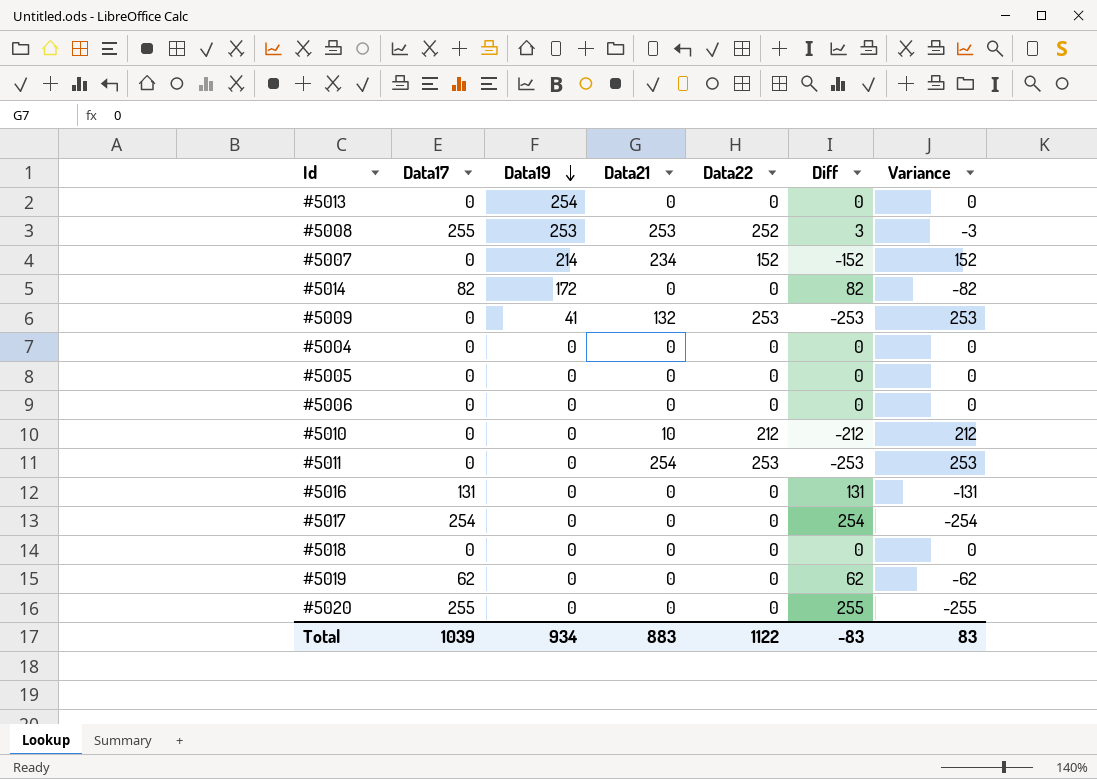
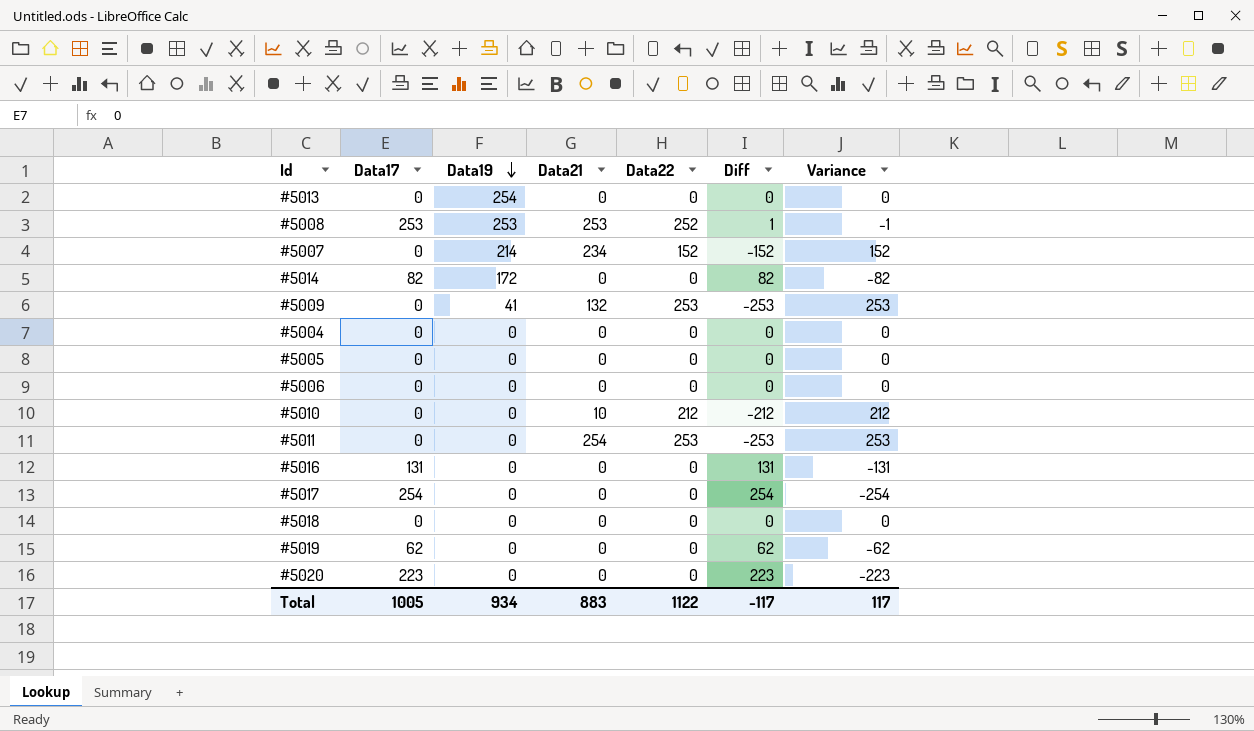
#5008 | Data17: 255 -> 253
#5008 | Diff: 3 -> 1
#5008 | Variance: -3 -> -1
#5020 | Data17: 255 -> 223
#5020 | Diff: 255 -> 223
#5020 | Variance: -255 -> -223
Total | Data17: 1039 -> 1005
Total | Diff: -83 -> -117
Total | Variance: 83 -> 117

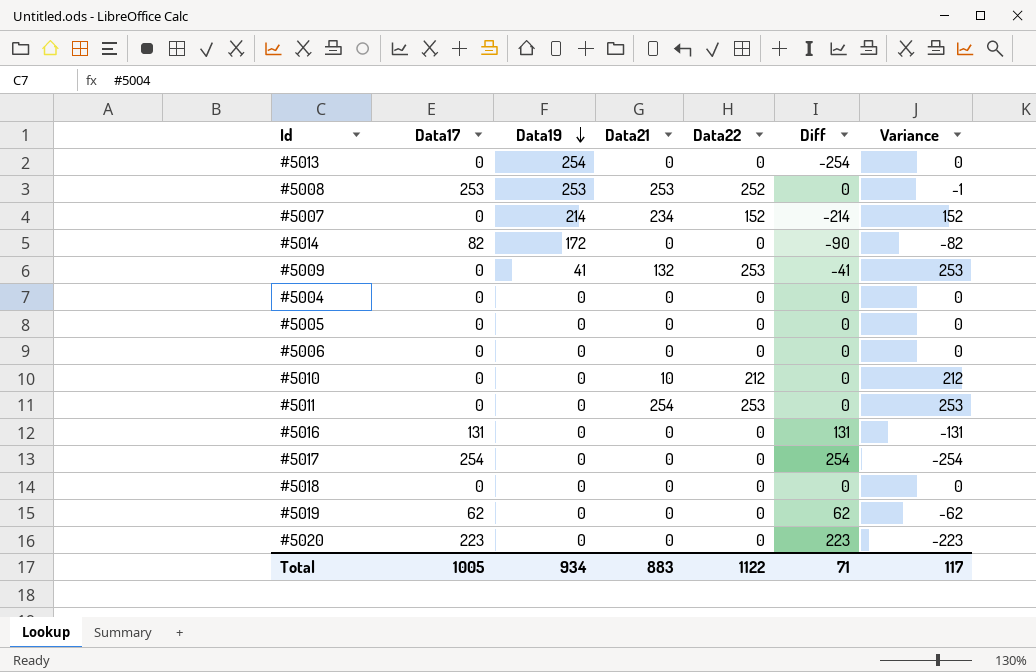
column Diff | formula: [Data17] - [Data22] -> [Data17] - [Data19]
Total | Diff: -117 -> 71

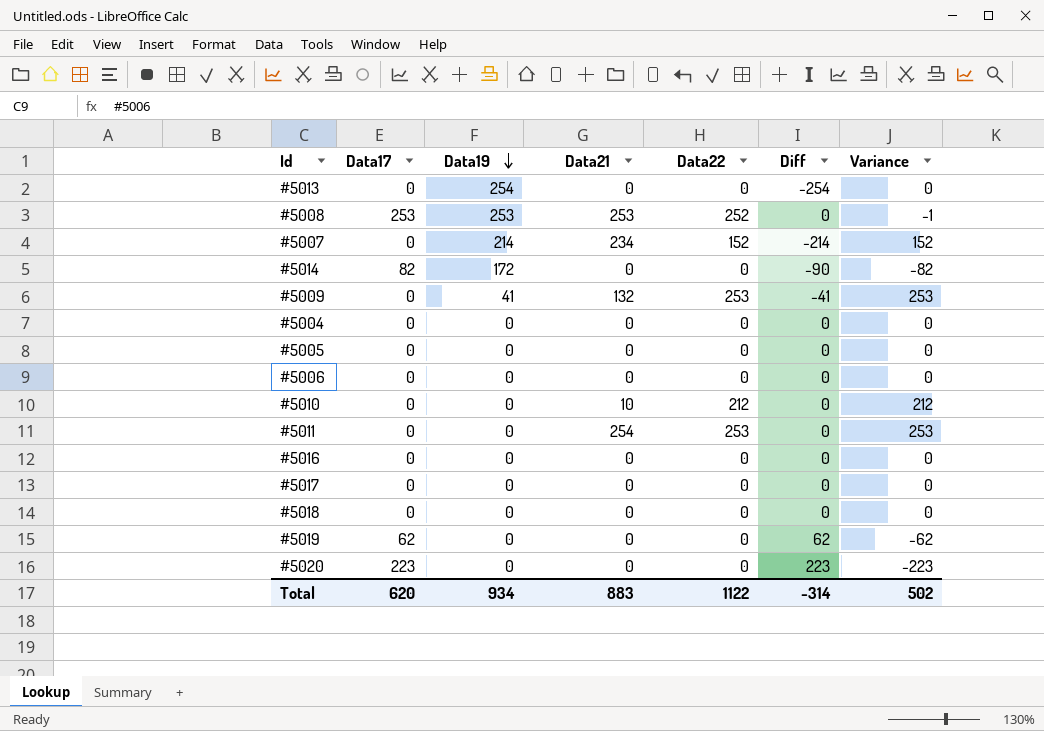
#5016 | Data17: 131 -> 0
#5016 | Diff: 131 -> 0
#5016 | Variance: -131 -> 0
#5017 | Data17: 254 -> 0
#5017 | Diff: 254 -> 0
#5017 | Variance: -254 -> 0
Total | Data17: 1005 -> 620
Total | Diff: 71 -> -314
Total | Variance: 117 -> 502

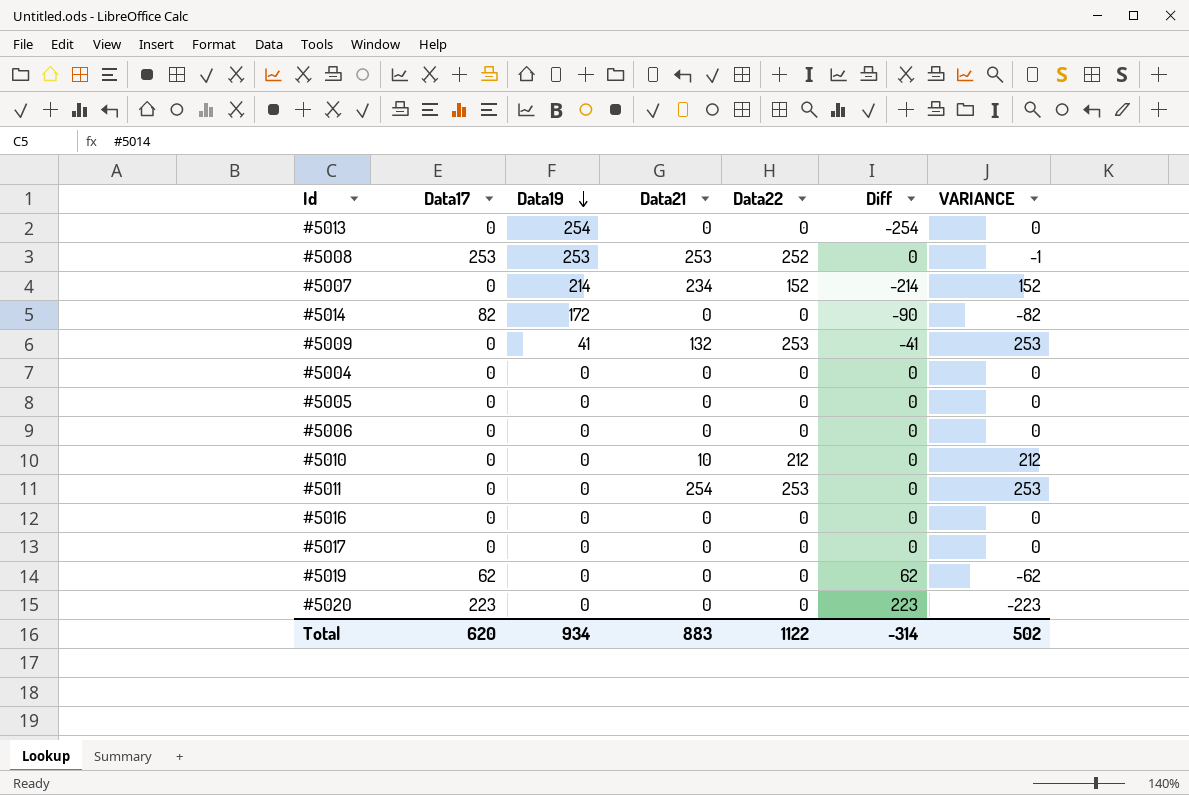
column name: Variance -> VARIANCE
row #5018: 0 | 0 | 0 | 0 | 0 | 0 -> none

